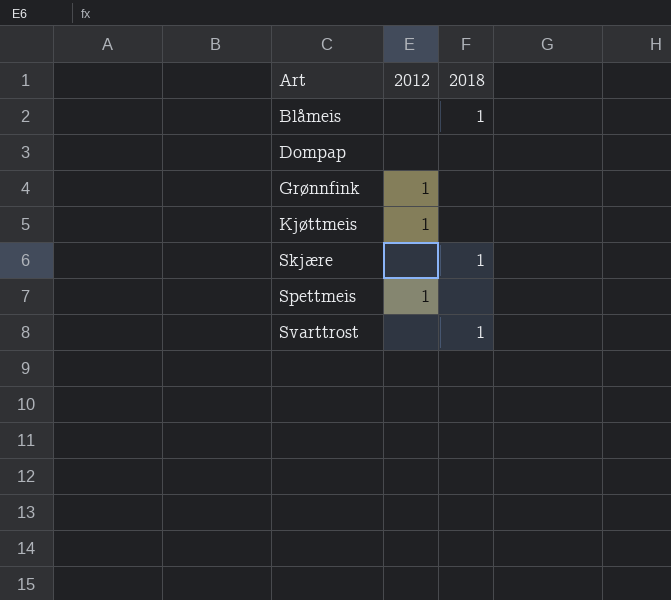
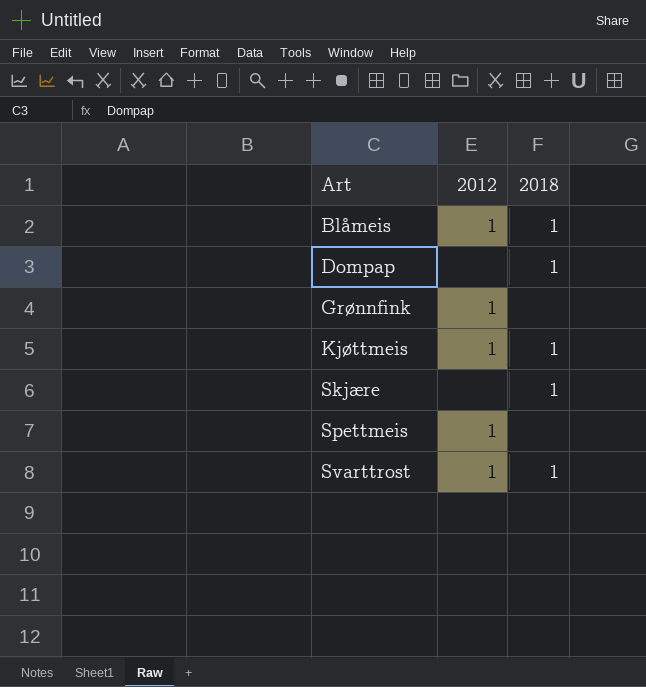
Blåmeis | 2012: none -> 1
Dompap | 2018: none -> 1
Kjøttmeis | 2018: none -> 1
Svarttrost | 2012: none -> 1

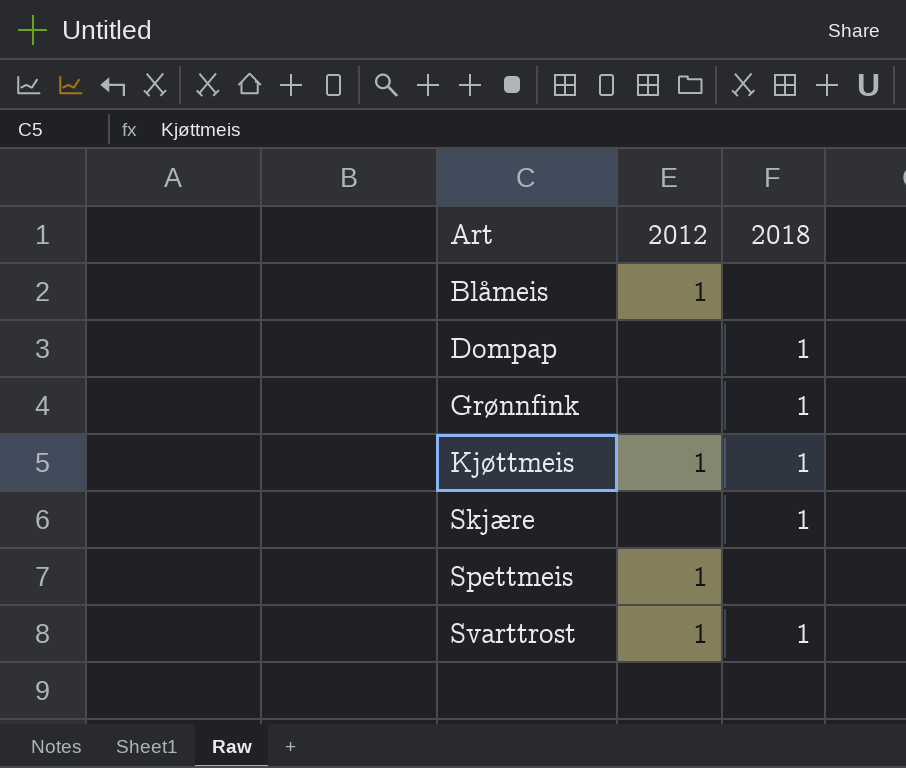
Blåmeis | 2018: 1 -> none
Grønnfink | 2012: 1 -> none
Grønnfink | 2018: none -> 1

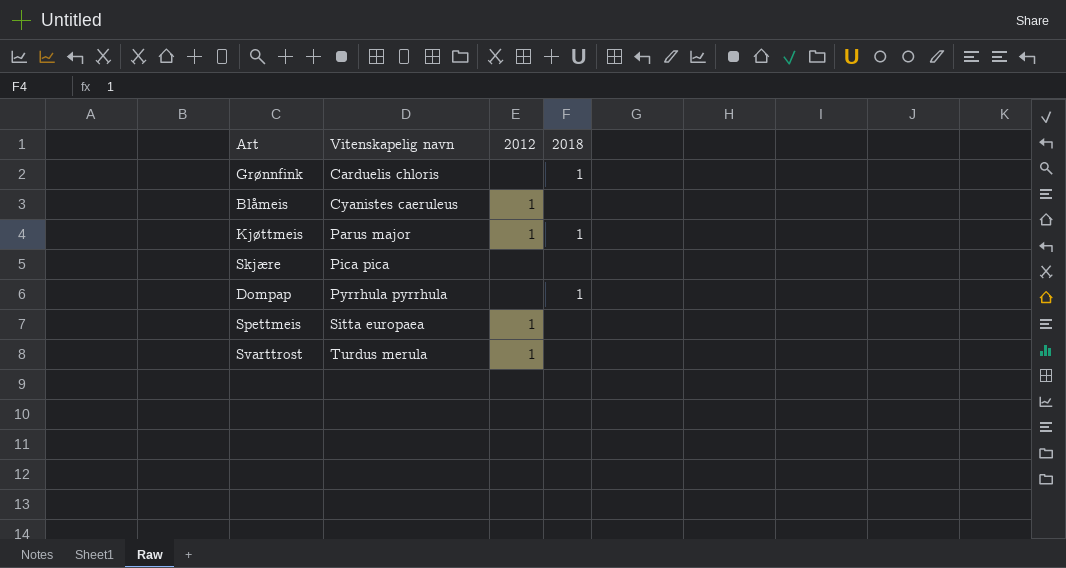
row order: Art ascending -> Vitenskapelig navn ascending
column Vitenskapelig navn | position: none -> 2
Skjære | 2018: 1 -> none
Svarttrost | 2018: 1 -> none

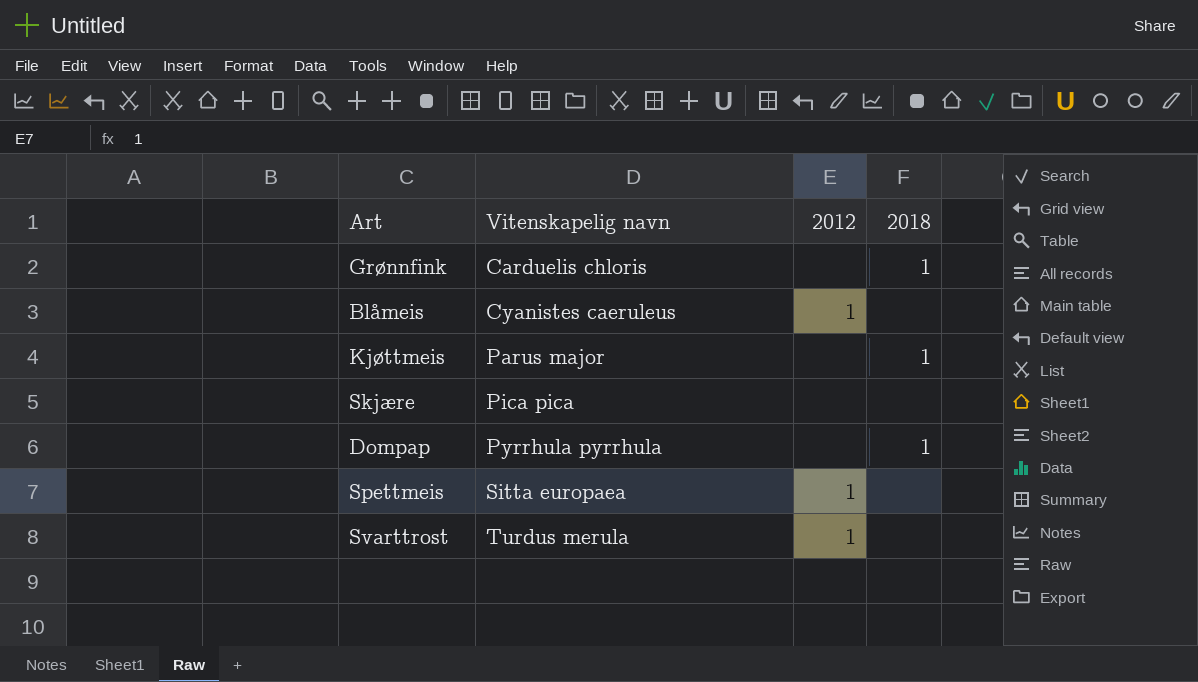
Kjøttmeis | 2012: 1 -> none

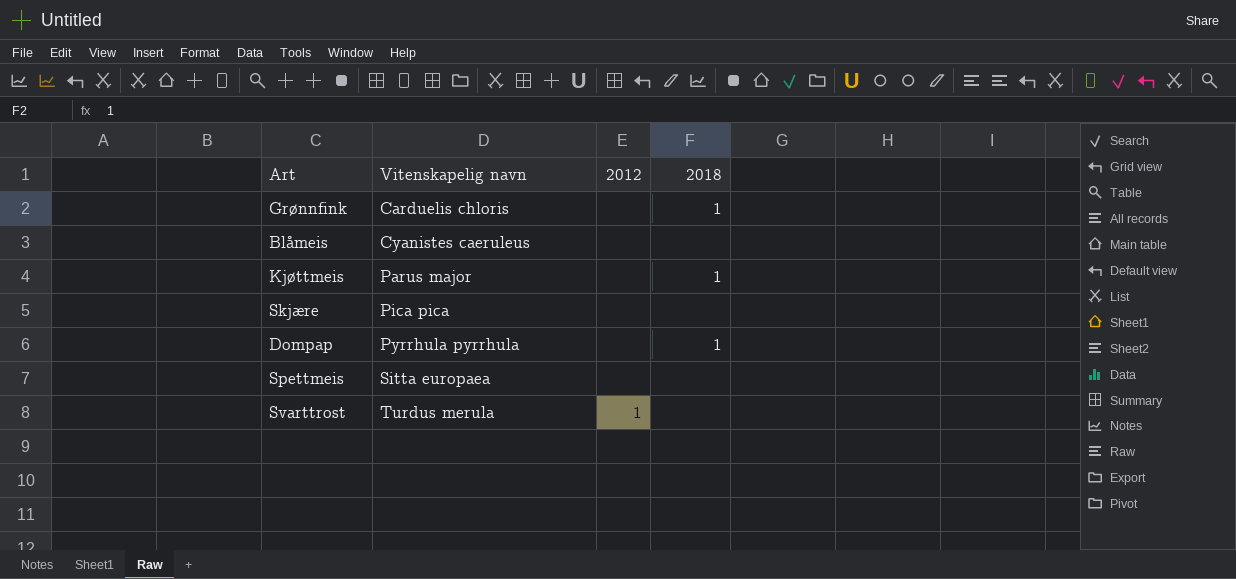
Blåmeis | 2012: 1 -> none
Spettmeis | 2012: 1 -> none

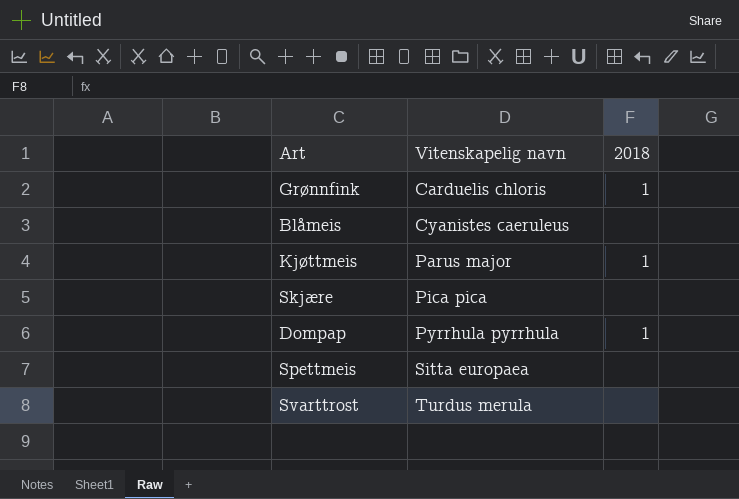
column 2012 | position: 3 -> none

